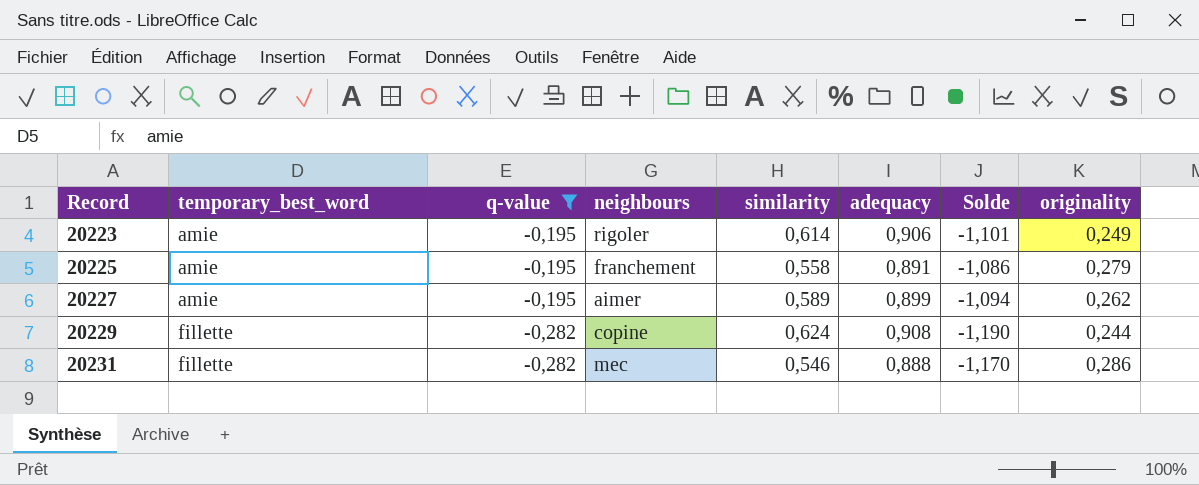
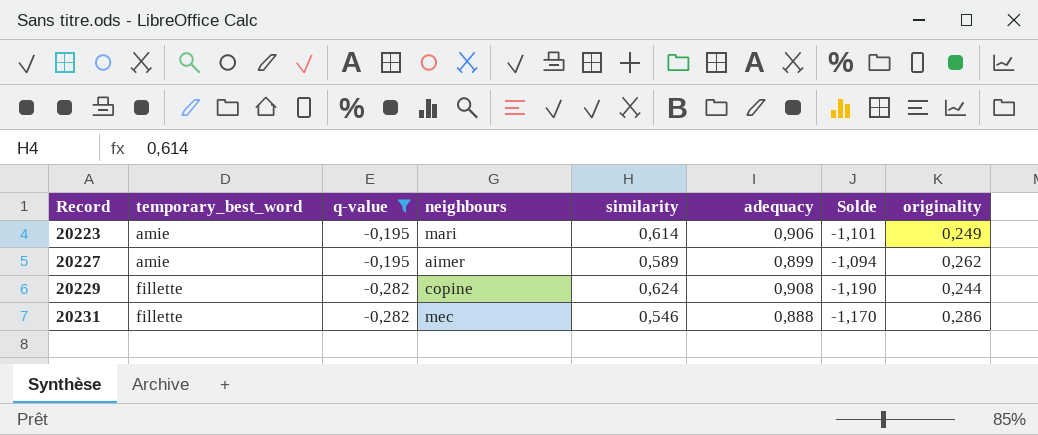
row 20225: amie | -0,195 | franchement | 0,558 | 0,891 | -1,086 | 0,279 -> none
20223 | neighbours: rigoler -> mari

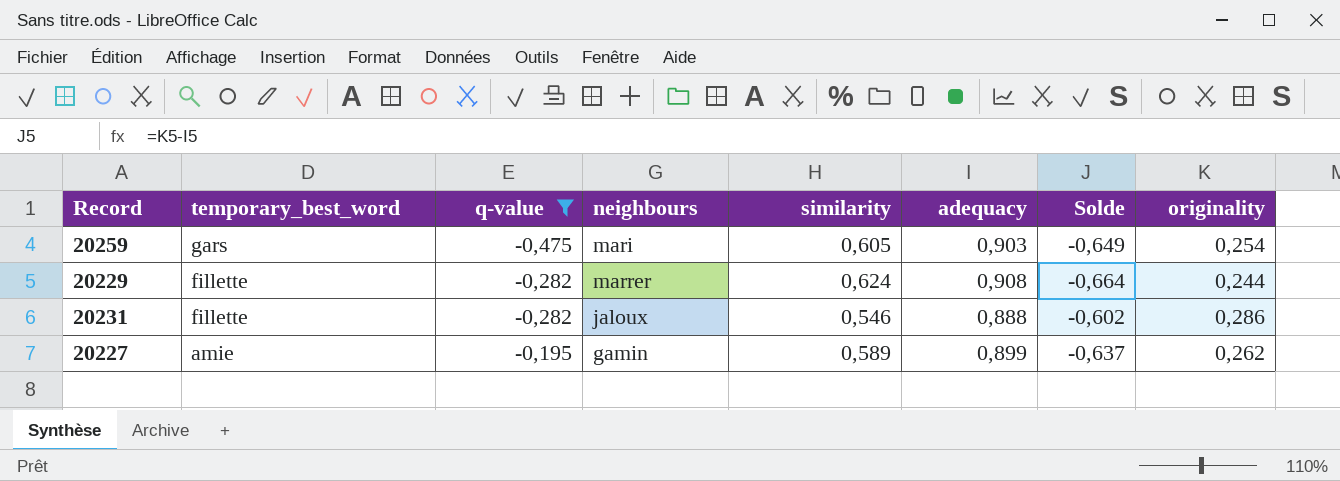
row order: Record ascending -> temporary_best_word descending
column Solde | formula: [q-value] - [adequacy] -> [originality] - [adequacy]
row 20223: amie | -0,195 | mari | 0,614 | 0,906 | -1,101 | 0,249 -> none
row 20259: none -> gars | -0,475 | mari | 0,605 | 0,903 | -0,649 | 0,254
20229 | neighbours: copine -> marrer
20231 | neighbours: mec -> jaloux
20227 | neighbours: aimer -> gamin

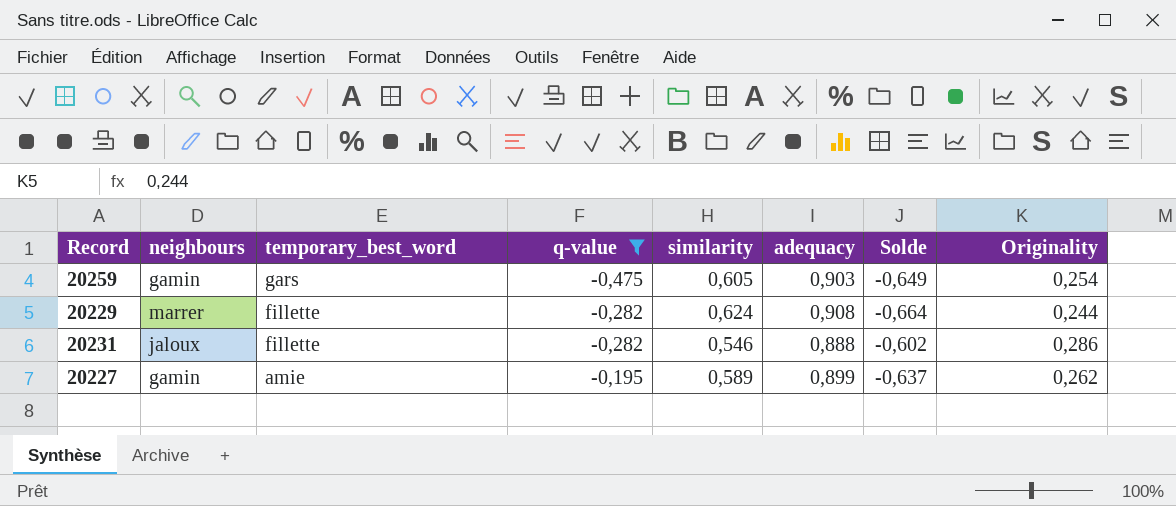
column neighbours | position: 4 -> 2
column name: originality -> Originality
20259 | neighbours: mari -> gamin

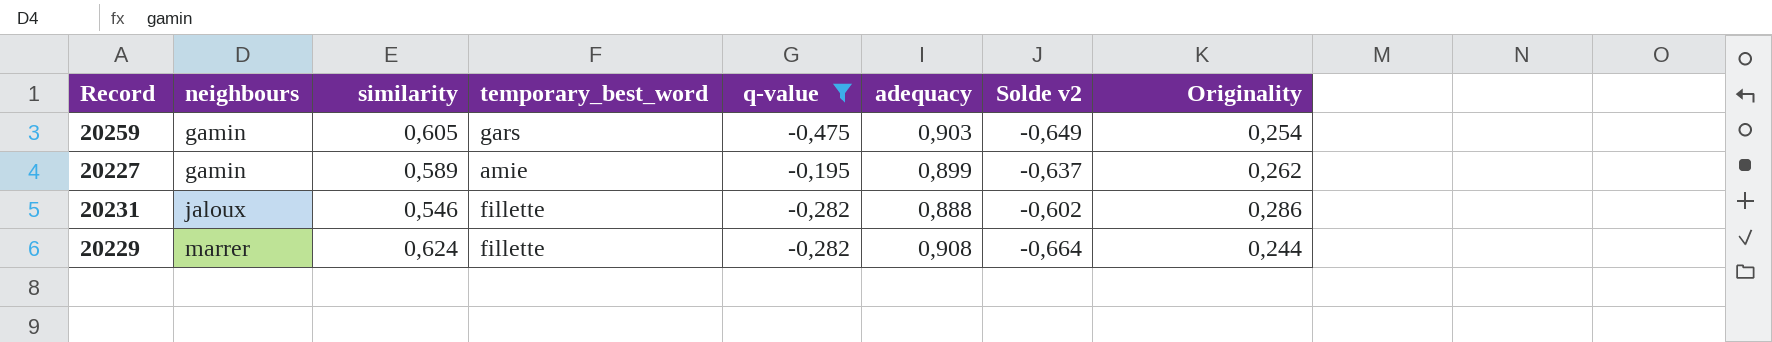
row order: temporary_best_word descending -> neighbours ascending
column similarity | position: 5 -> 3
column name: Solde -> Solde v2

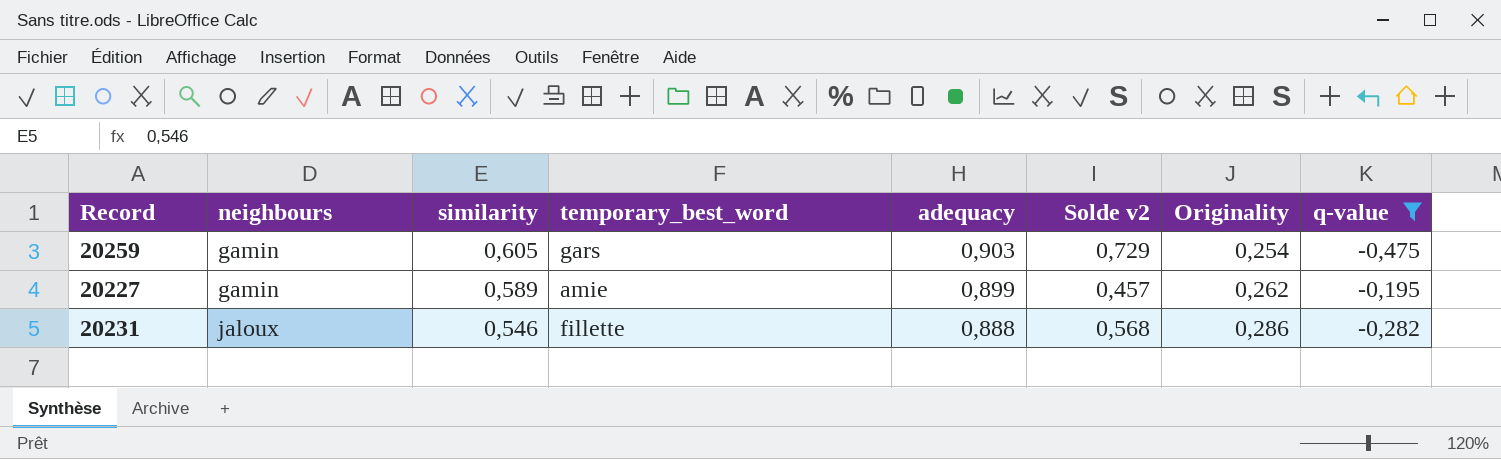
column Solde v2 | formula: [Originality] - [adequacy] -> [Originality] - [q-value]
column q-value | position: 5 -> 8
row 20229: marrer | 0,624 | fillette | -0,282 | 0,908 | -0,664 | 0,244 -> none

